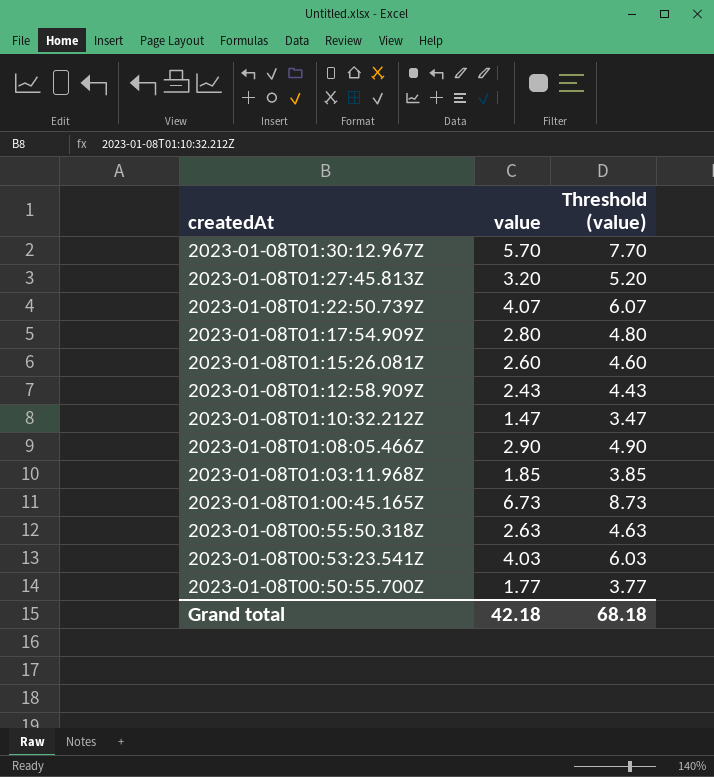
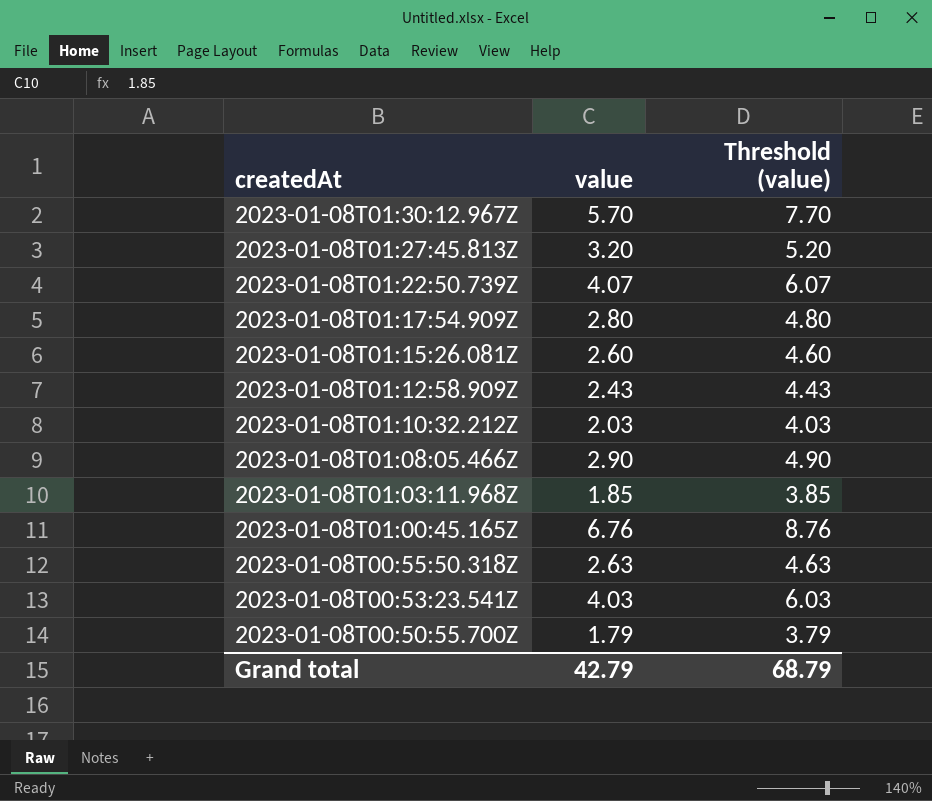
2023-01-08T01:10:32.212Z | value: 1.47 -> 2.03
2023-01-08T01:10:32.212Z | Threshold (value): 3.47 -> 4.03
2023-01-08T01:00:45.165Z | value: 6.73 -> 6.76
2023-01-08T01:00:45.165Z | Threshold (value): 8.73 -> 8.76
2023-01-08T00:50:55.700Z | value: 1.77 -> 1.79
2023-01-08T00:50:55.700Z | Threshold (value): 3.77 -> 3.79
Grand total | value: 42.18 -> 42.79
Grand total | Threshold (value): 68.18 -> 68.79

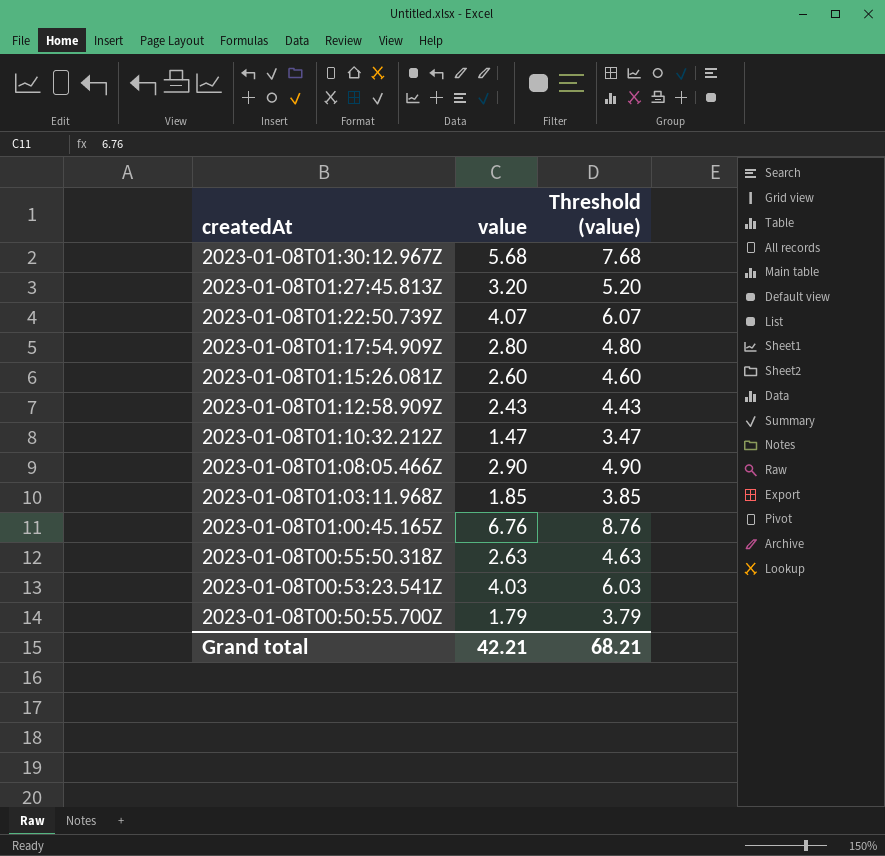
2023-01-08T01:30:12.967Z | value: 5.70 -> 5.68
2023-01-08T01:30:12.967Z | Threshold (value): 7.70 -> 7.68
2023-01-08T01:10:32.212Z | value: 2.03 -> 1.47
2023-01-08T01:10:32.212Z | Threshold (value): 4.03 -> 3.47
Grand total | value: 42.79 -> 42.21
Grand total | Threshold (value): 68.79 -> 68.21

